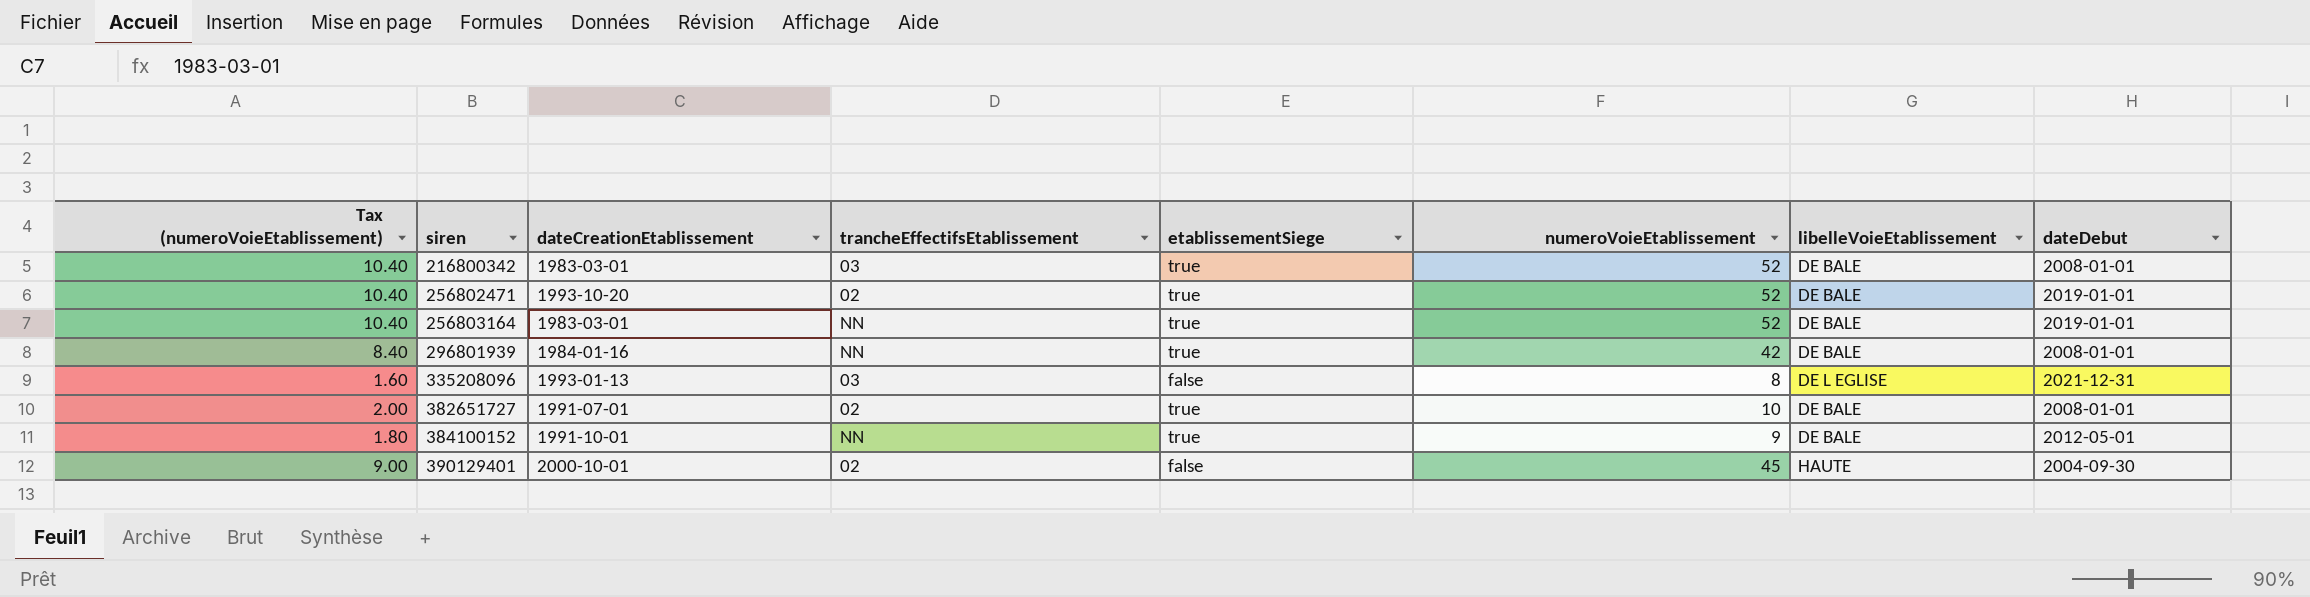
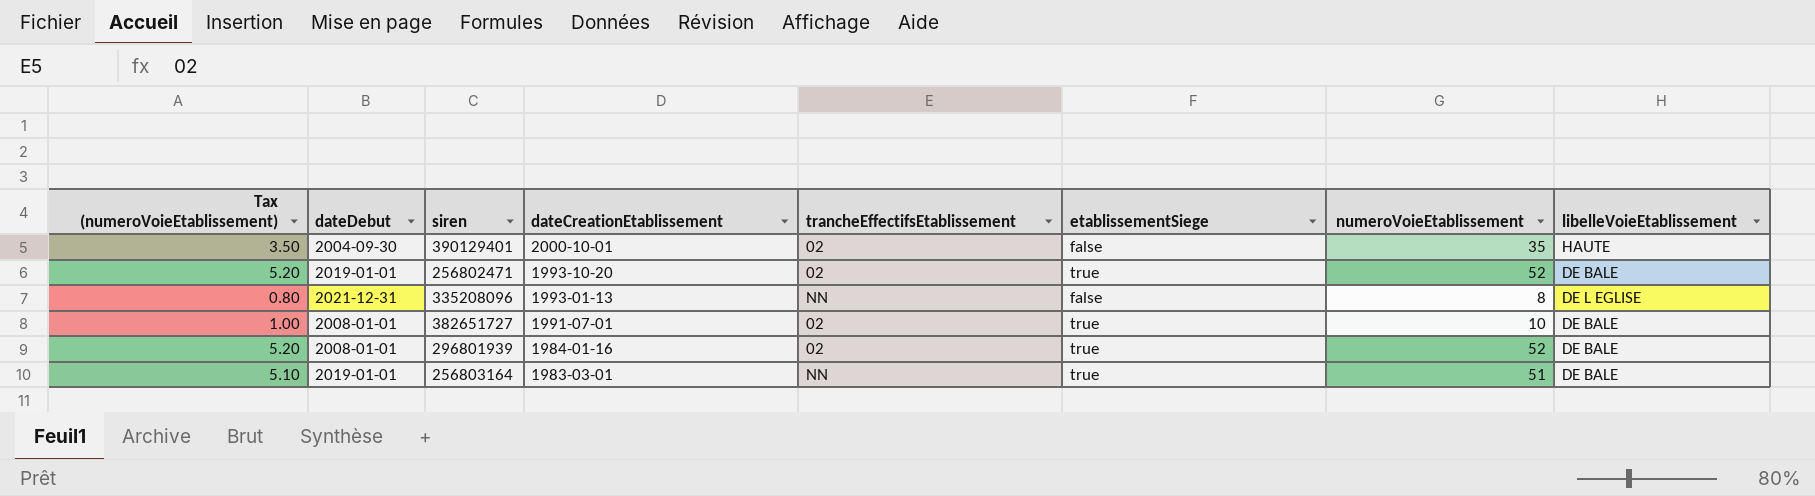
row order: siren ascending -> dateCreationEtablissement descending
column Tax (numeroVoieEtablissement) | formula: [numeroVoieEtablissement] * 0.2 -> [numeroVoieEtablissement] * 0.1
column dateDebut | position: 8 -> 2
row 216800342: 10.40 | 1983-03-01 | 03 | true | 52 | DE BALE | 2008-01-01 -> none
row 384100152: 1.80 | 1991-10-01 | NN | true | 9 | DE BALE | 2012-05-01 -> none
390129401 | numeroVoieEtablissement: 45 -> 35
335208096 | trancheEffectifsEtablissement: 03 -> NN
296801939 | trancheEffectifsEtablissement: NN -> 02
296801939 | numeroVoieEtablissement: 42 -> 52
256803164 | numeroVoieEtablissement: 52 -> 51

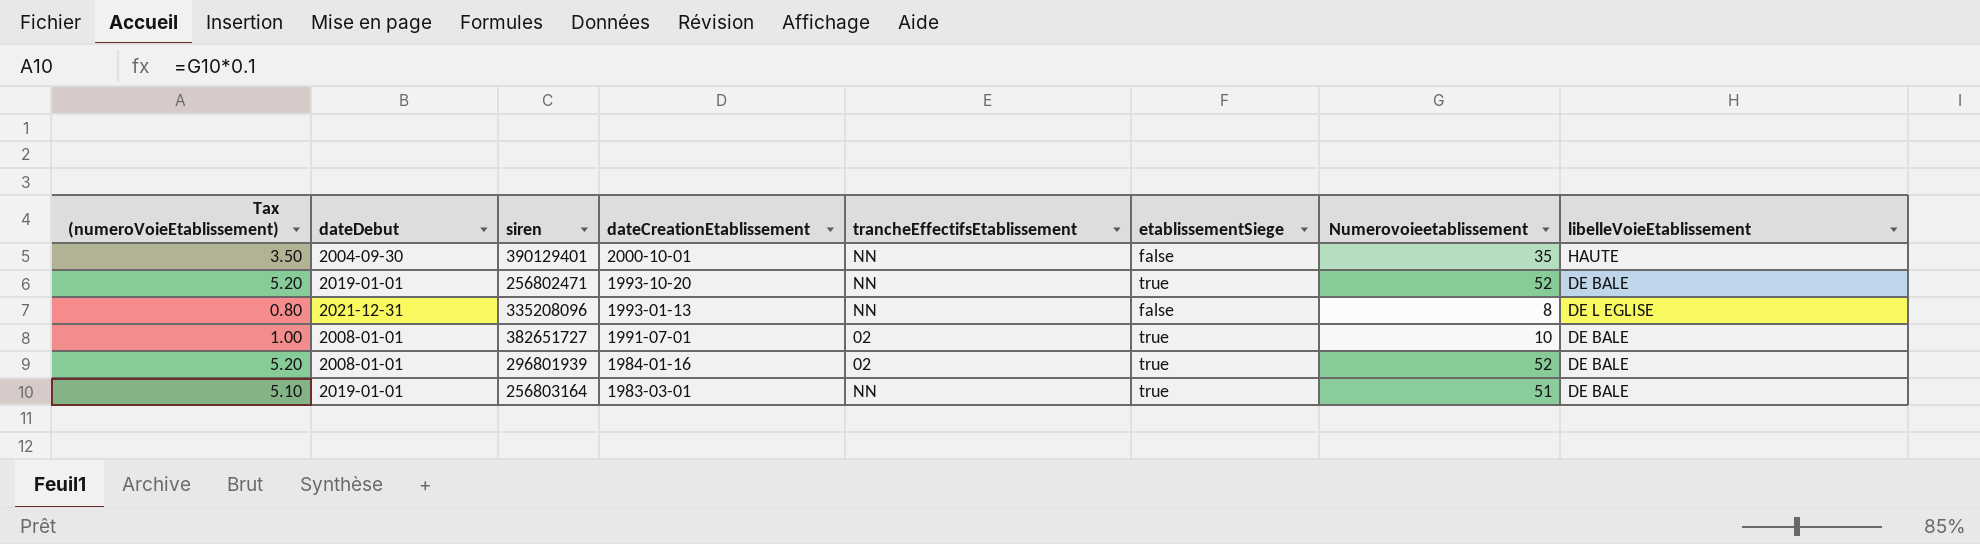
column name: numeroVoieEtablissement -> Numerovoieetablissement
390129401 | trancheEffectifsEtablissement: 02 -> NN
256802471 | trancheEffectifsEtablissement: 02 -> NN

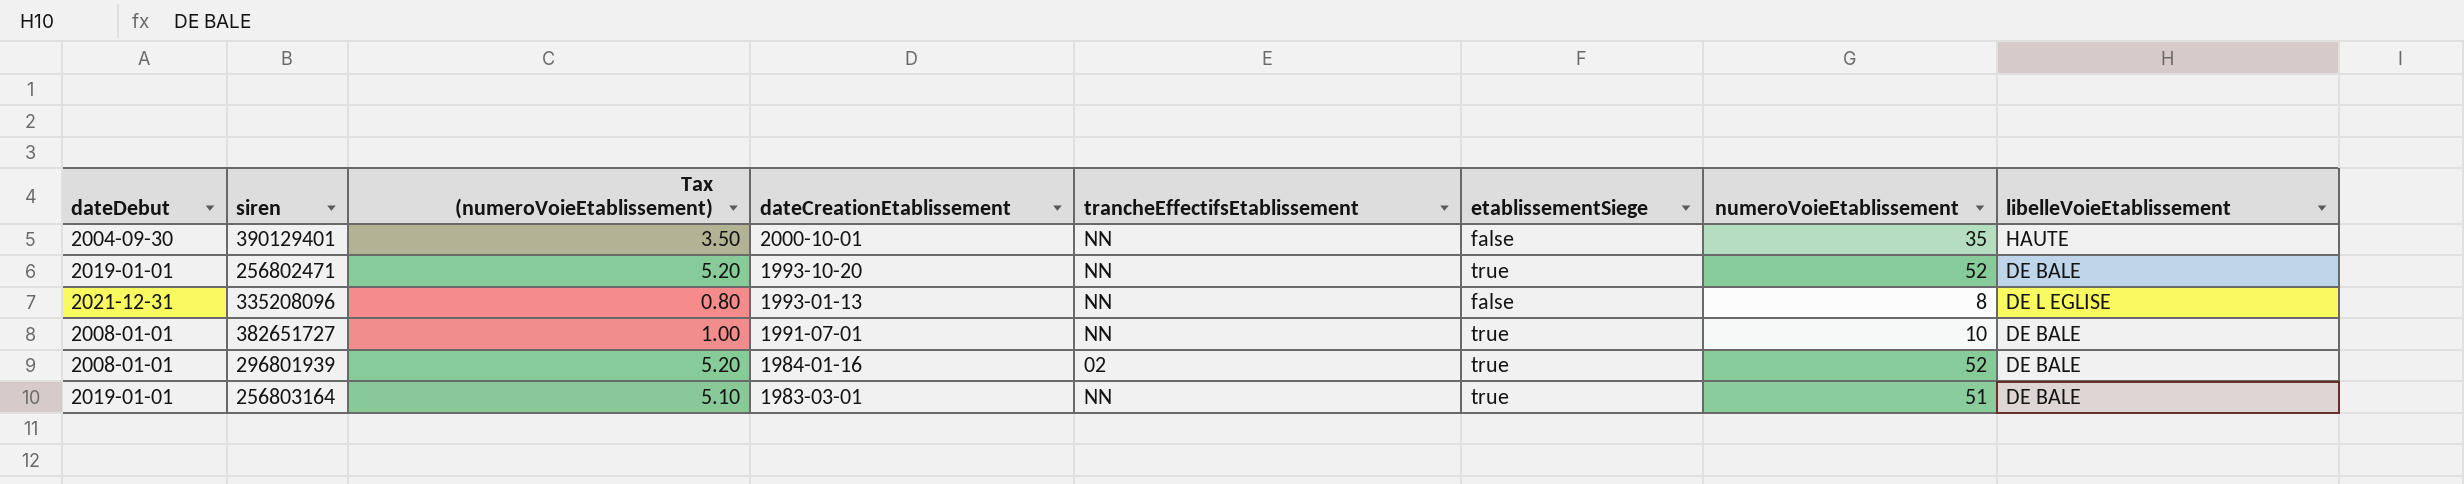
column Tax (numeroVoieEtablissement) | position: 1 -> 3
column name: Numerovoieetablissement -> numeroVoieEtablissement
382651727 | trancheEffectifsEtablissement: 02 -> NN

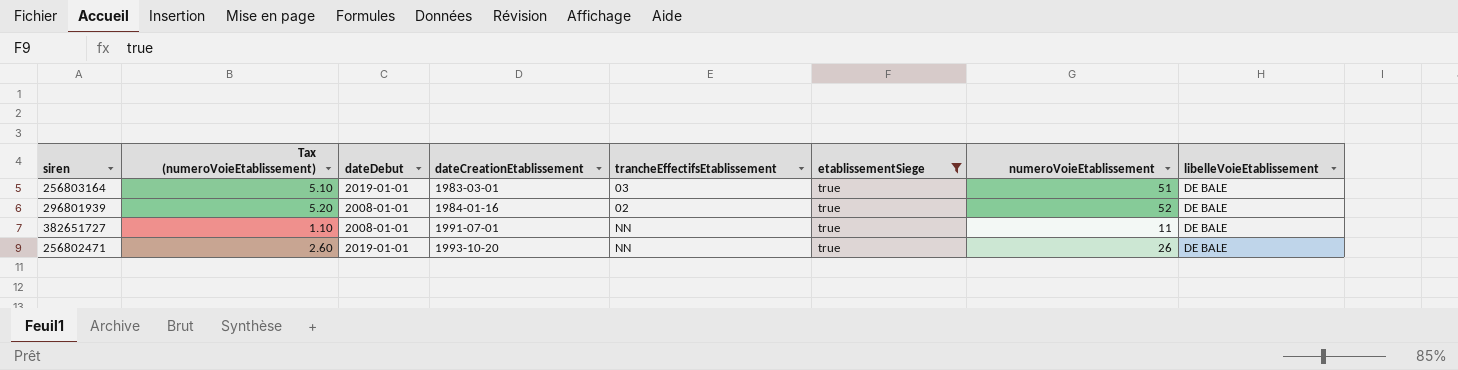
filter: none -> etablissementSiege = true
row order: dateCreationEtablissement descending -> dateCreationEtablissement ascending
column dateDebut | position: 1 -> 3
256803164 | trancheEffectifsEtablissement: NN -> 03
382651727 | Tax (numeroVoieEtablissement): 1.00 -> 1.10
382651727 | numeroVoieEtablissement: 10 -> 11
256802471 | Tax (numeroVoieEtablissement): 5.20 -> 2.60
256802471 | numeroVoieEtablissement: 52 -> 26

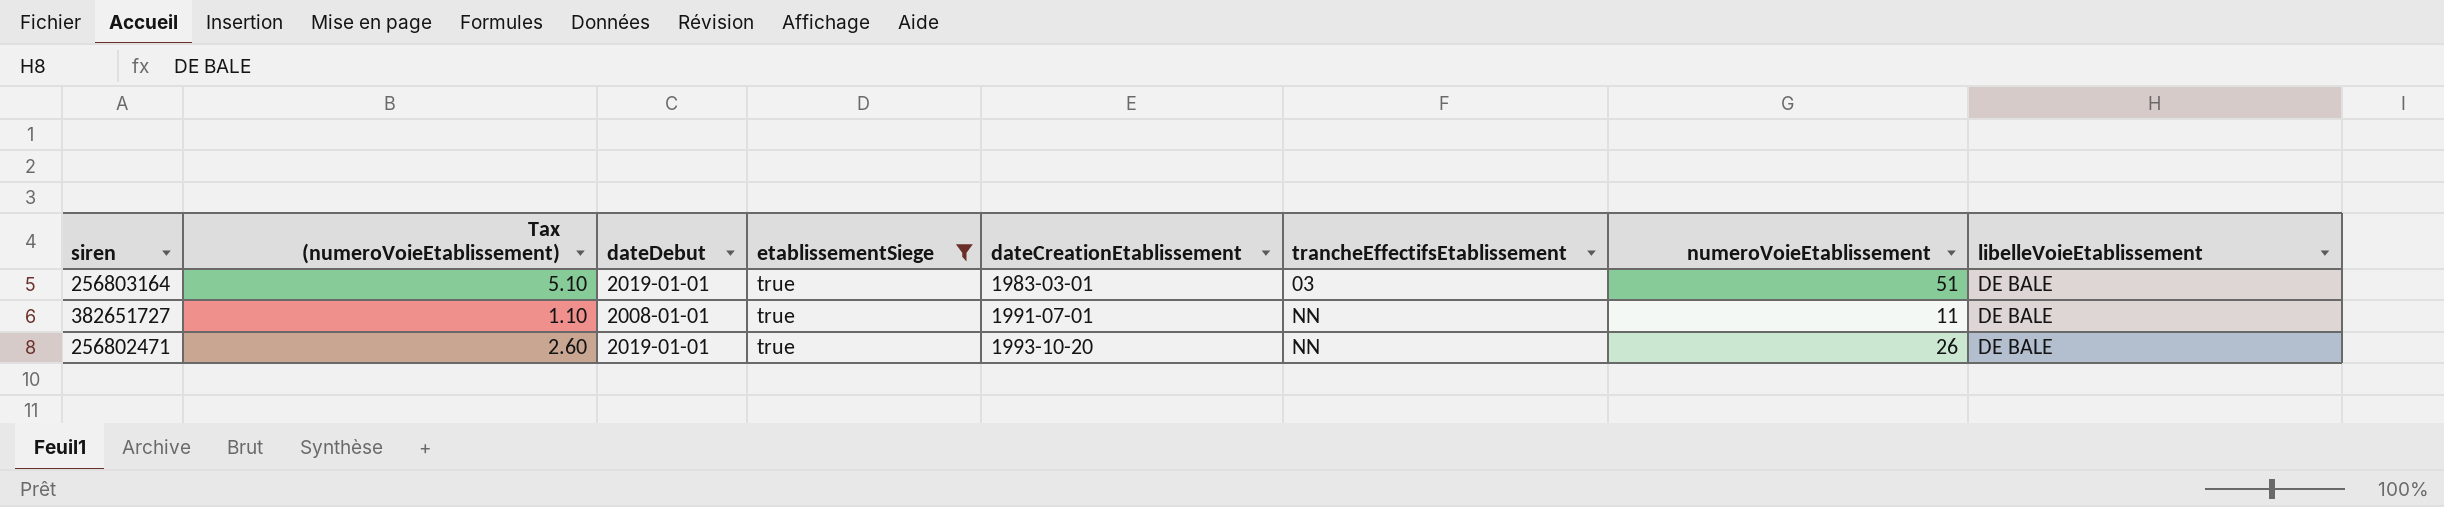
column etablissementSiege | position: 6 -> 4
row 296801939: 5.20 | 2008-01-01 | 1984-01-16 | 02 | true | 52 | DE BALE -> none

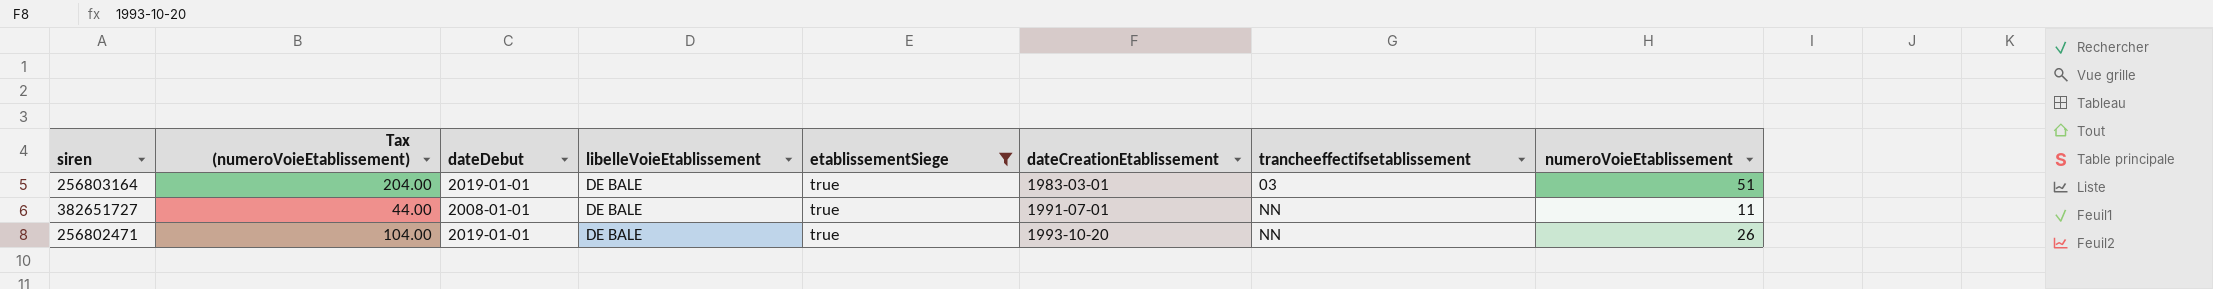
column Tax (numeroVoieEtablissement) | formula: [numeroVoieEtablissement] * 0.1 -> [numeroVoieEtablissement] * 4
column libelleVoieEtablissement | position: 8 -> 4
column name: trancheEffectifsEtablissement -> trancheeffectifsetablissement

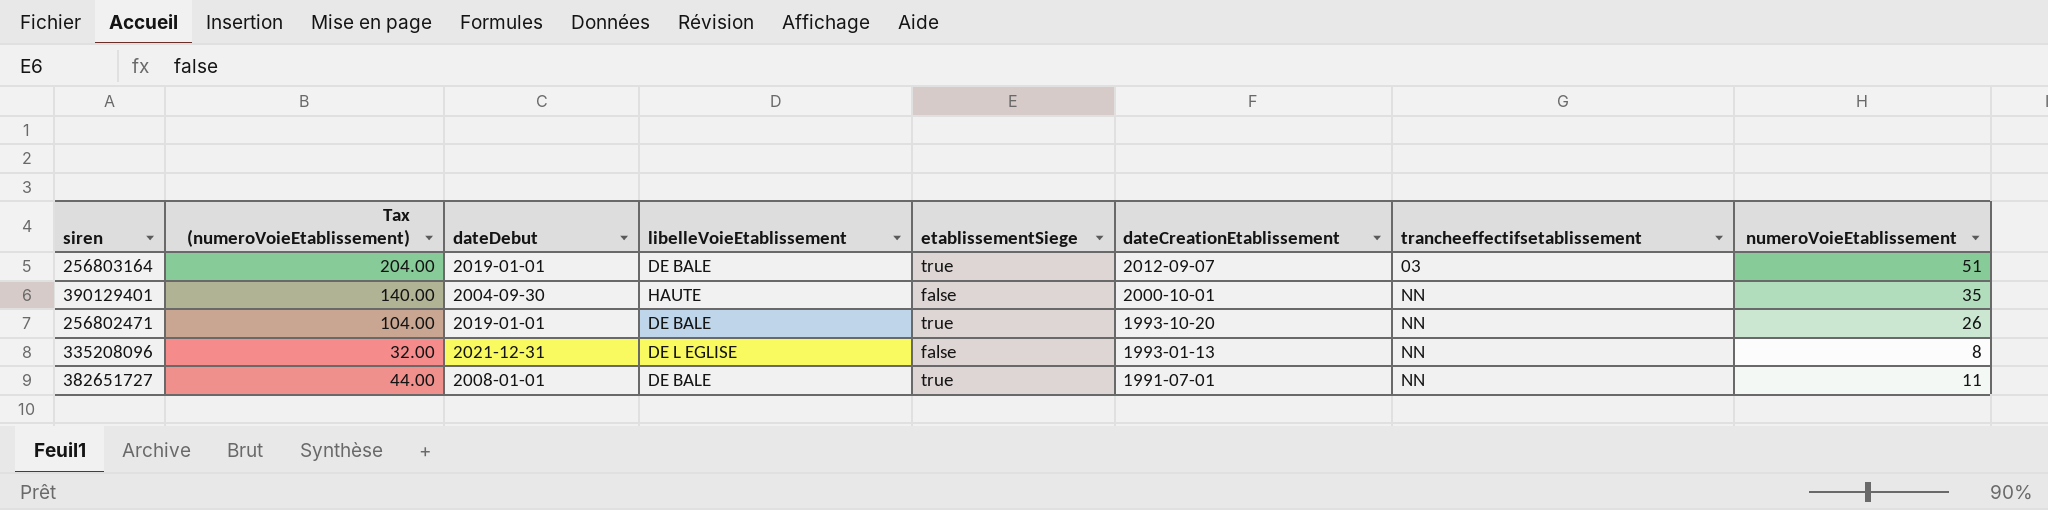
filter: etablissementSiege = true -> none
row order: dateCreationEtablissement ascending -> dateCreationEtablissement descending
256803164 | dateCreationEtablissement: 1983-03-01 -> 2012-09-07

